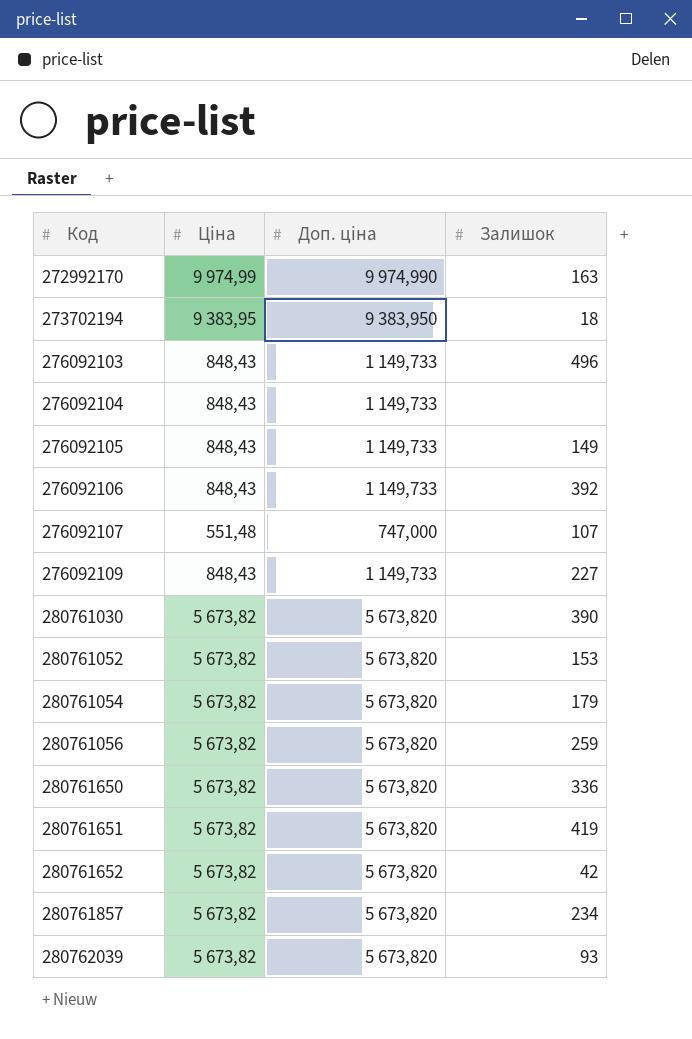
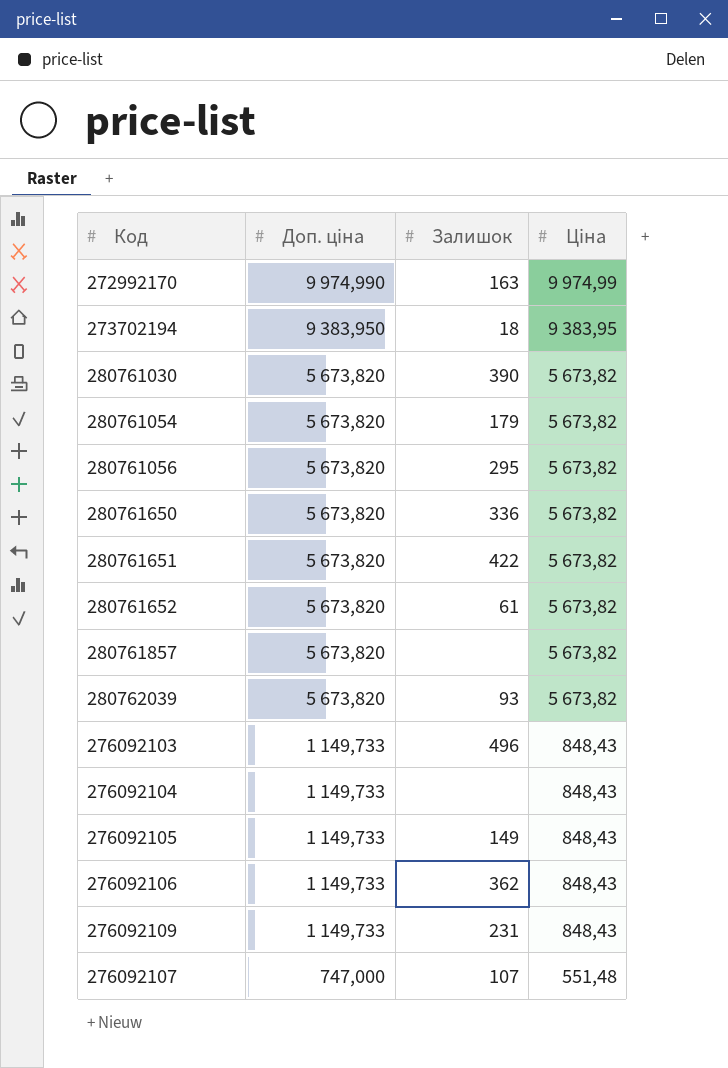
row order: Код ascending -> Доп. ціна descending
column Ціна | position: 2 -> 4
row 280761052: 5 673,82 | 5 673,820 | 153 -> none
280761056 | Залишок: 259 -> 295
280761651 | Залишок: 419 -> 422
280761652 | Залишок: 42 -> 61
280761857 | Залишок: 234 -> none
276092106 | Залишок: 392 -> 362
276092109 | Залишок: 227 -> 231

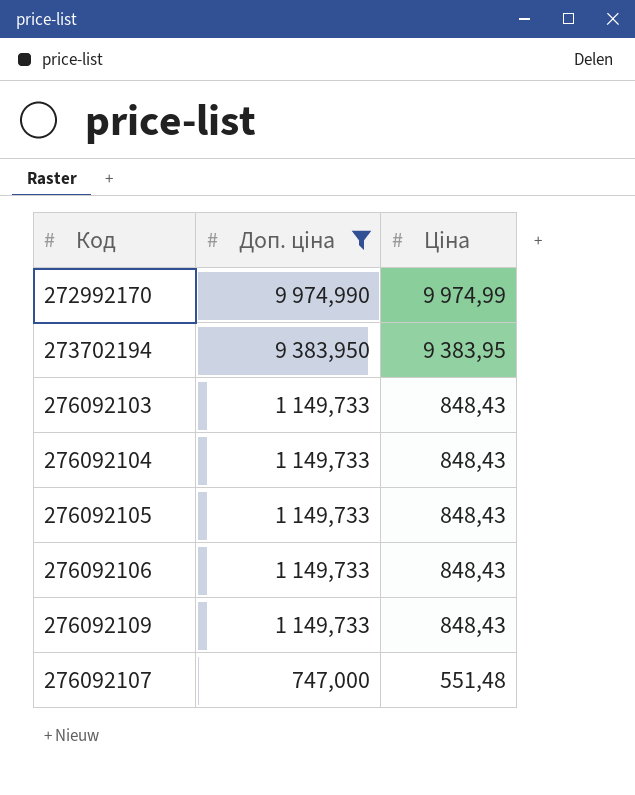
filter: none -> Доп. ціна != 5 673,820
column Залишок | position: 3 -> none

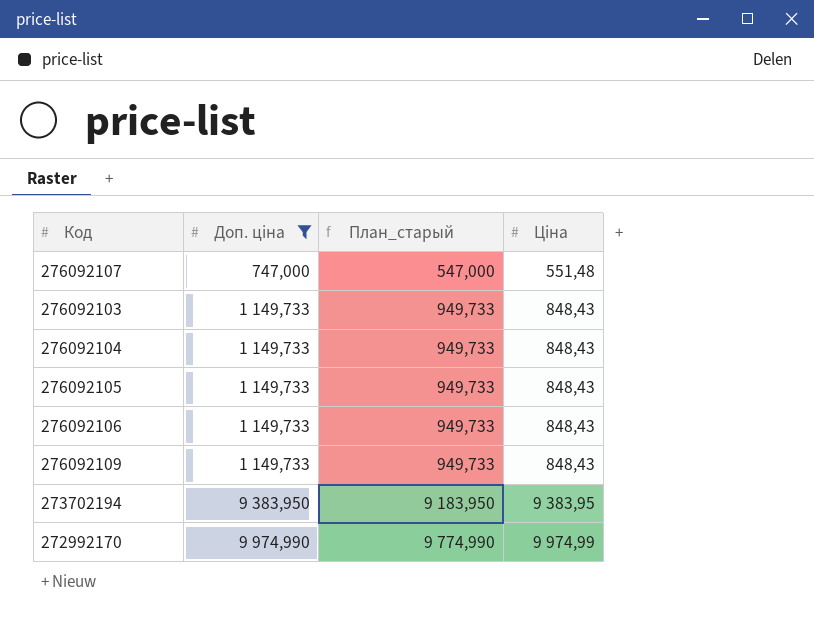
row order: Доп. ціна descending -> Доп. ціна ascending
column План_старый | formula: none -> [Доп. ціна] - 200

